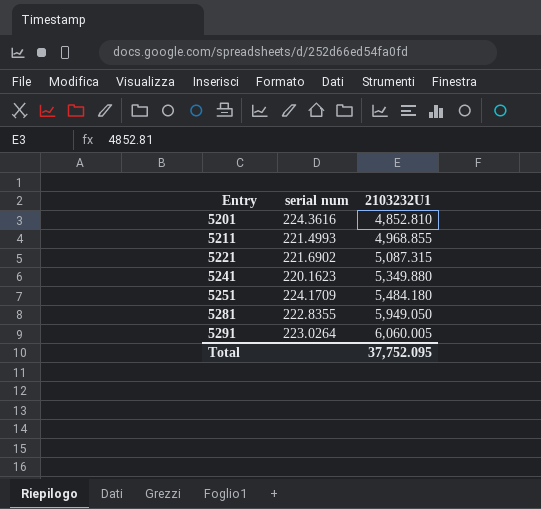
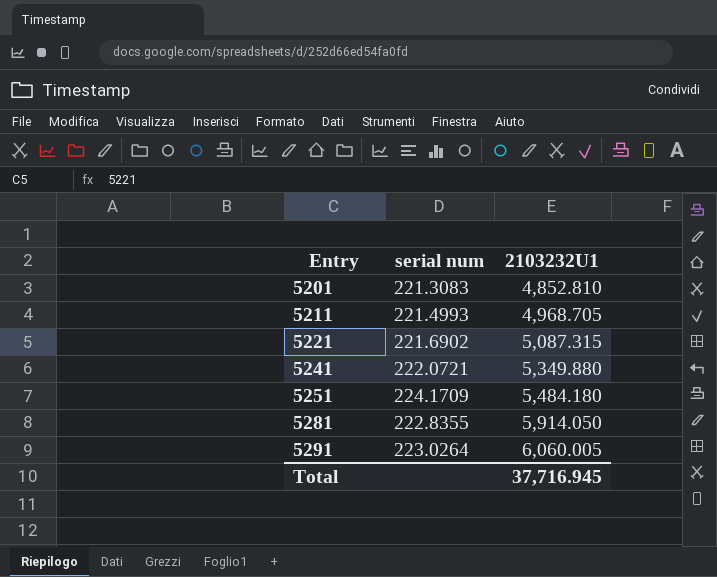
5201 | serial num: 224.3616 -> 221.3083
5211 | 2103232U1: 4,968.855 -> 4,968.705
5241 | serial num: 220.1623 -> 222.0721
5281 | 2103232U1: 5,949.050 -> 5,914.050
Total | 2103232U1: 37,752.095 -> 37,716.945

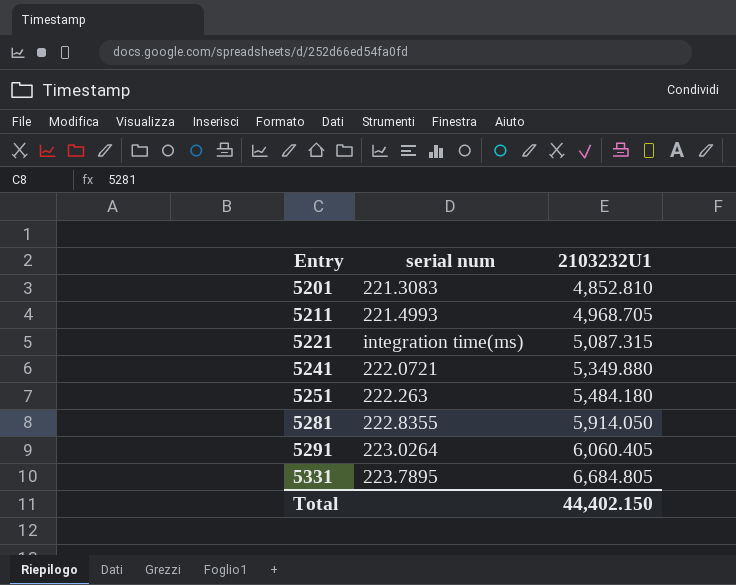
5221 | serial num: 221.6902 -> integration time(ms)
5251 | serial num: 224.1709 -> 222.263
5291 | 2103232U1: 6,060.005 -> 6,060.405
row 5331: none -> 223.7895 | 6,684.805
Total | 2103232U1: 37,716.945 -> 44,402.150

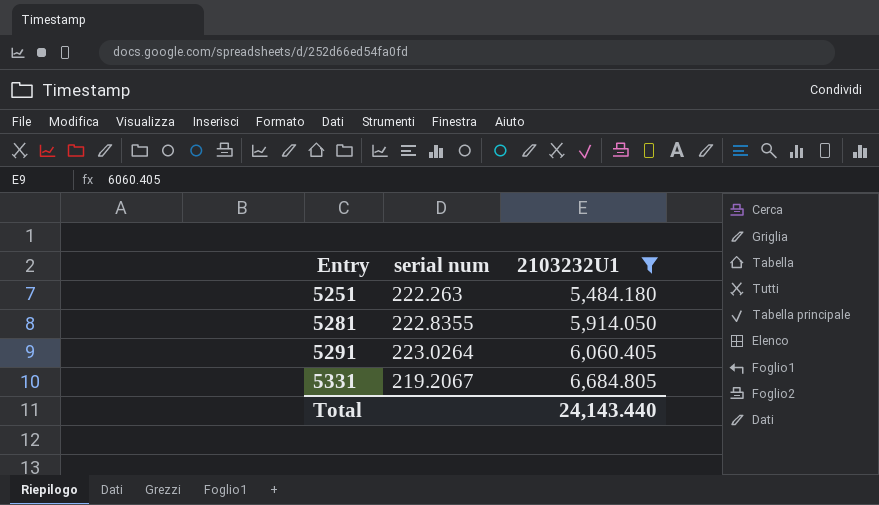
filter: none -> 2103232U1 >= 5,484.180
5331 | serial num: 223.7895 -> 219.2067
Total | 2103232U1: 44,402.150 -> 24,143.440

